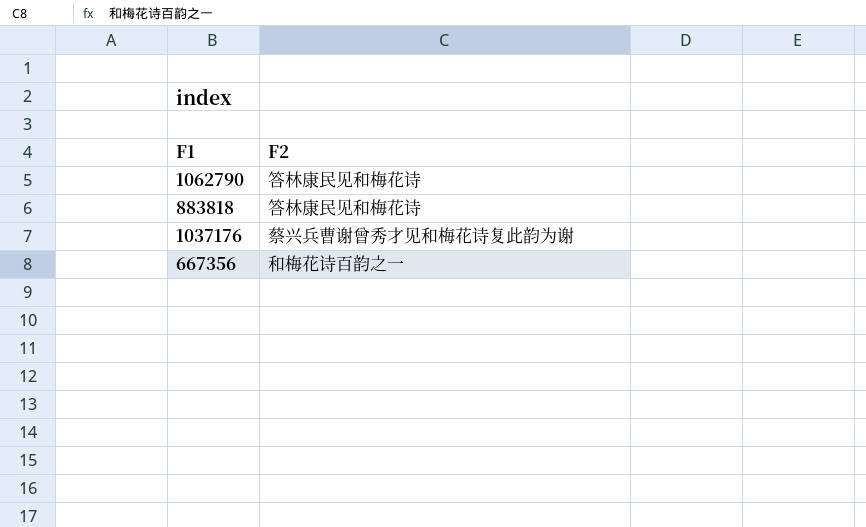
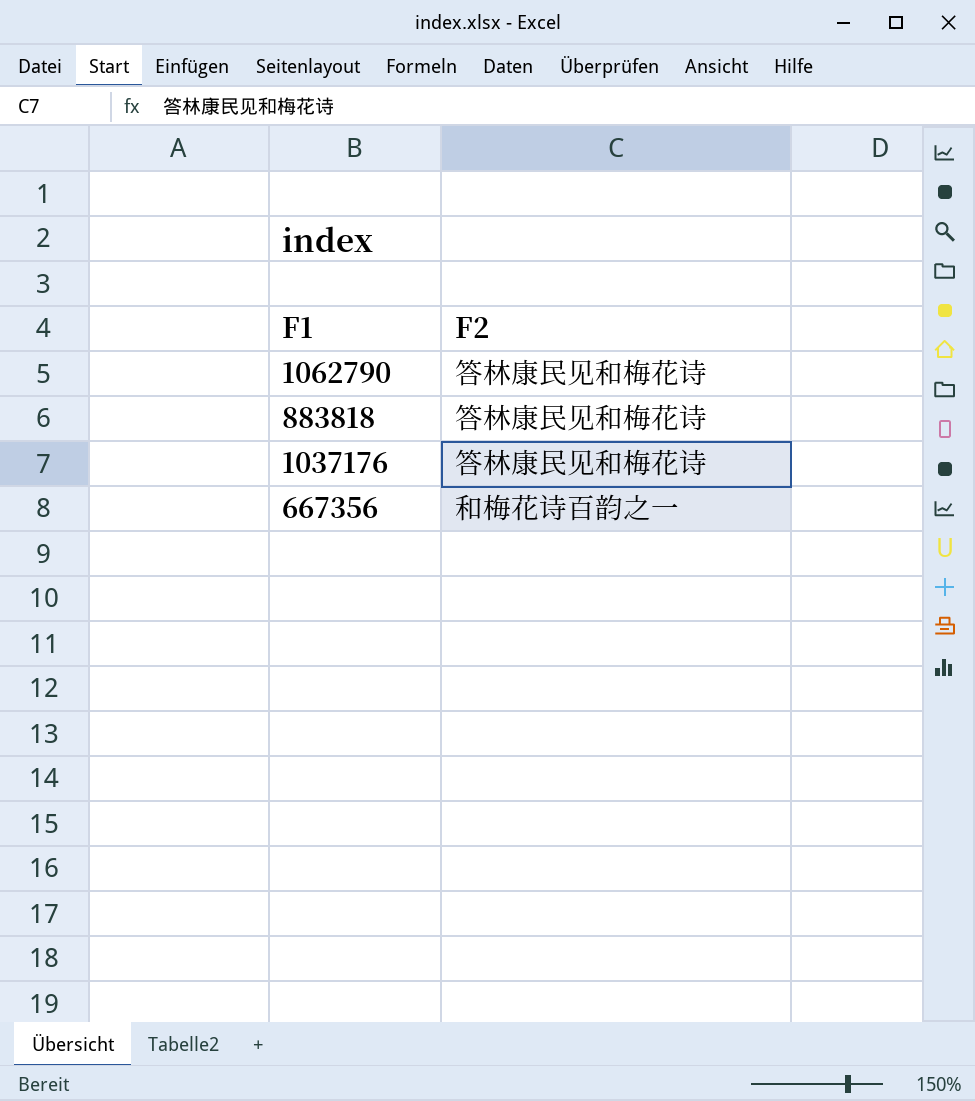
1037176 | F2: 蔡兴兵曹谢曾秀才见和梅花诗复此韵为谢 -> 答林康民见和梅花诗

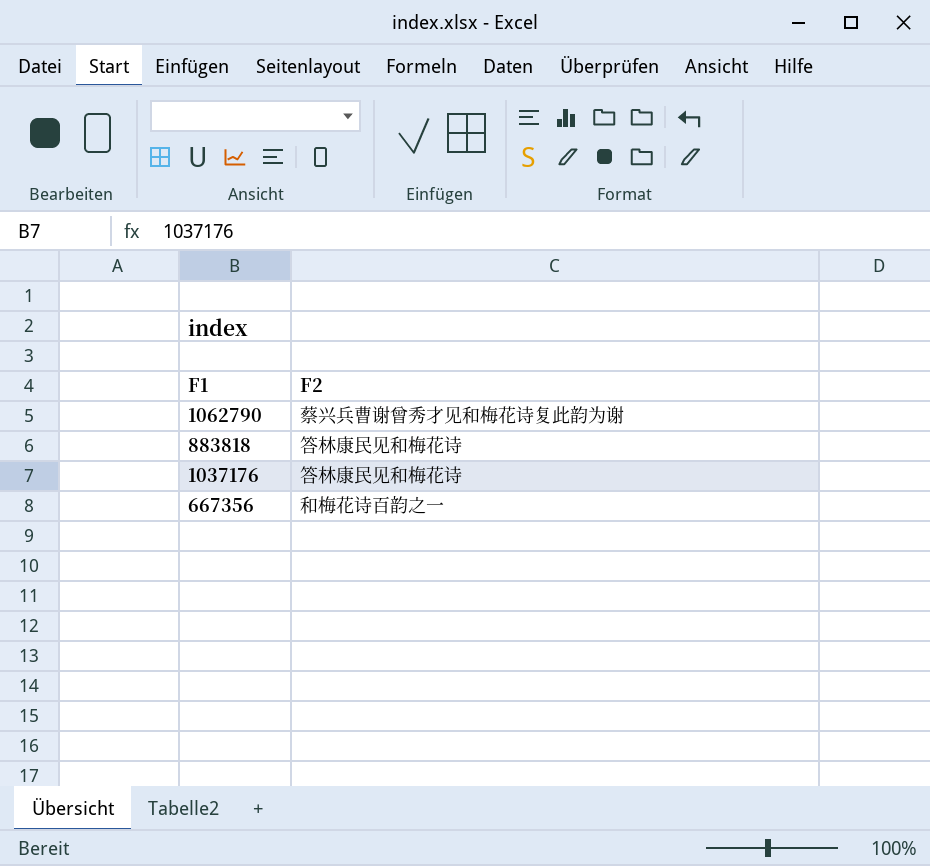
1062790 | F2: 答林康民见和梅花诗 -> 蔡兴兵曹谢曾秀才见和梅花诗复此韵为谢

